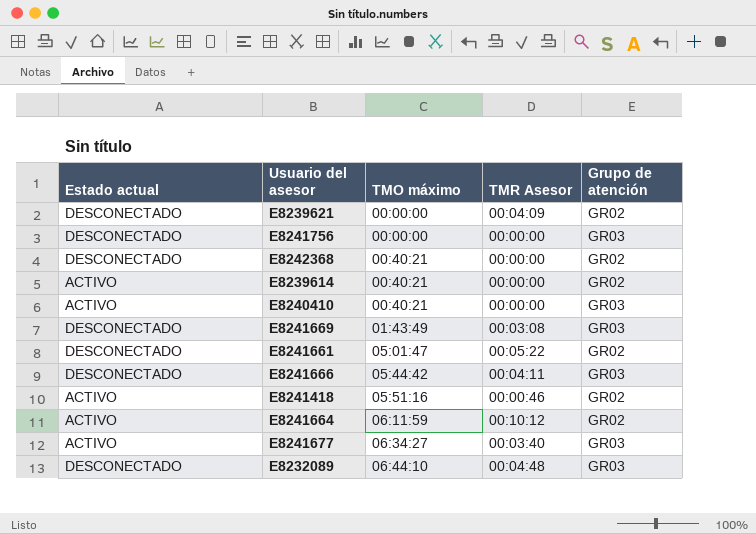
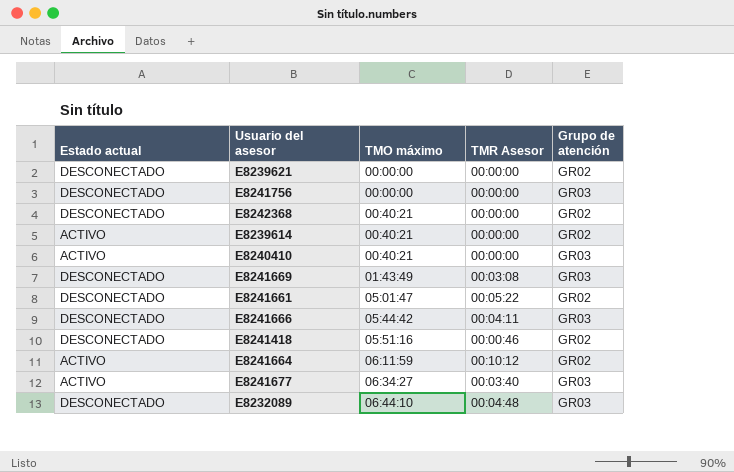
E8239621 | TMR Asesor: 00:04:09 -> 00:00:00
E8241418 | Estado actual: ACTIVO -> DESCONECTADO

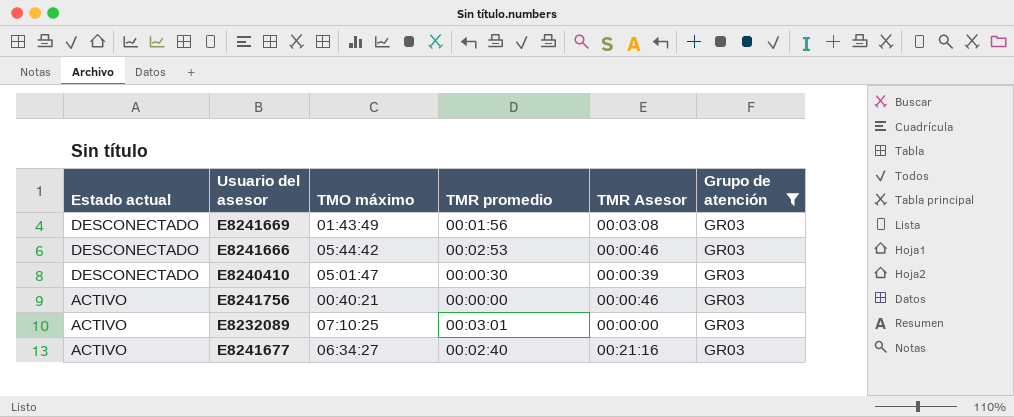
filter: none -> Grupo de atención = GR03
row order: TMO máximo ascending -> Estado actual descending
column TMR promedio | position: none -> 4
E8241666 | TMR Asesor: 00:04:11 -> 00:00:46
E8240410 | Estado actual: ACTIVO -> DESCONECTADO
E8240410 | TMO máximo: 00:40:21 -> 05:01:47
E8240410 | TMR Asesor: 00:00:00 -> 00:00:39
E8241756 | Estado actual: DESCONECTADO -> ACTIVO
E8241756 | TMO máximo: 00:00:00 -> 00:40:21
E8241756 | TMR Asesor: 00:00:00 -> 00:00:46
E8232089 | Estado actual: DESCONECTADO -> ACTIVO
E8232089 | TMO máximo: 06:44:10 -> 07:10:25
E8232089 | TMR Asesor: 00:04:48 -> 00:00:00
E8241677 | TMR Asesor: 00:03:40 -> 00:21:16

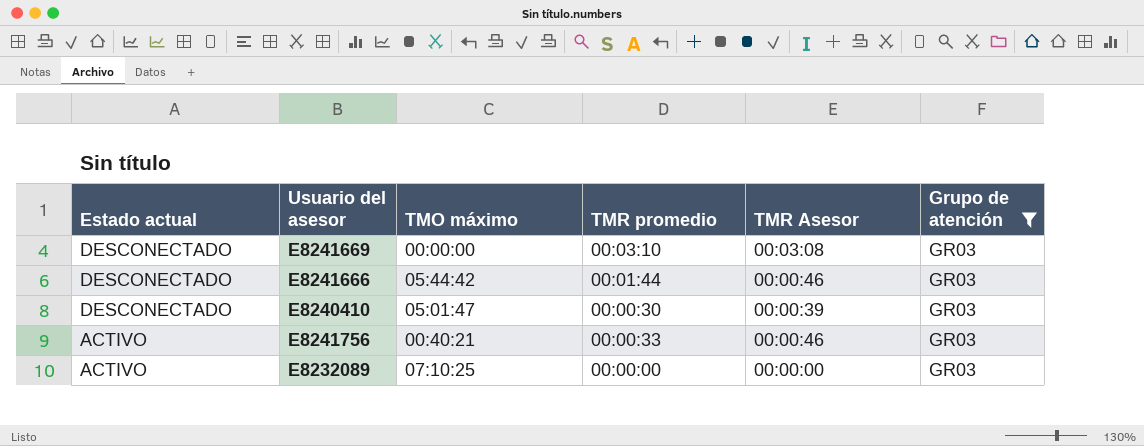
row E8241677: ACTIVO | 06:34:27 | 00:02:40 | 00:21:16 | GR03 -> none
E8241669 | TMO máximo: 01:43:49 -> 00:00:00
E8241669 | TMR promedio: 00:01:56 -> 00:03:10
E8241666 | TMR promedio: 00:02:53 -> 00:01:44
E8241756 | TMR promedio: 00:00:00 -> 00:00:33
E8232089 | TMR promedio: 00:03:01 -> 00:00:00

